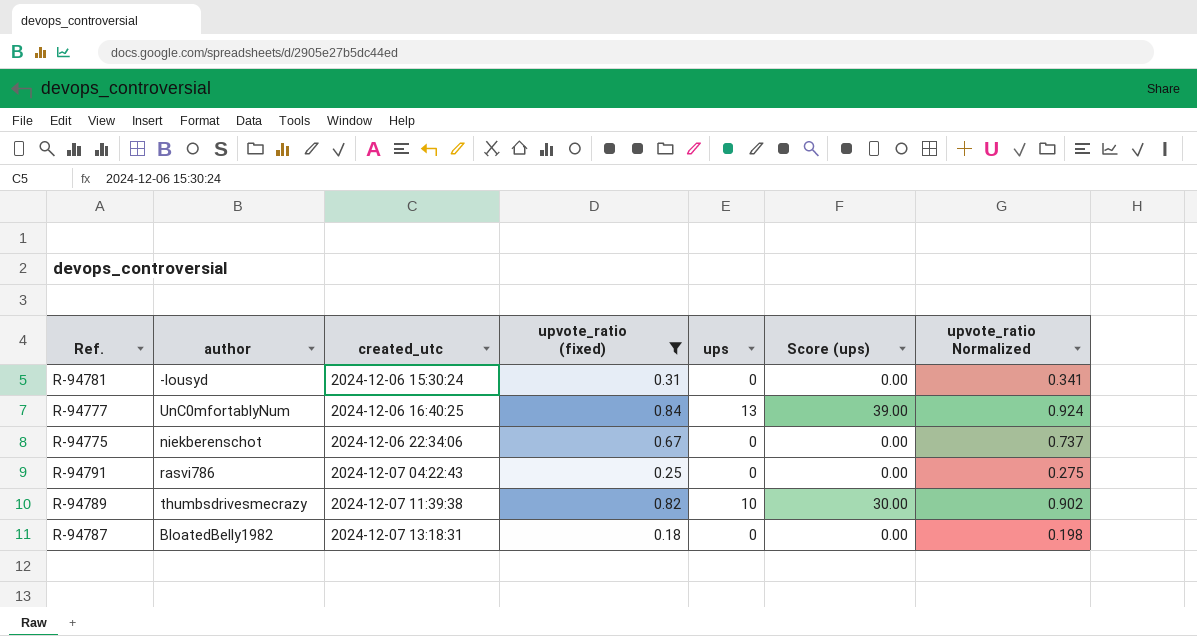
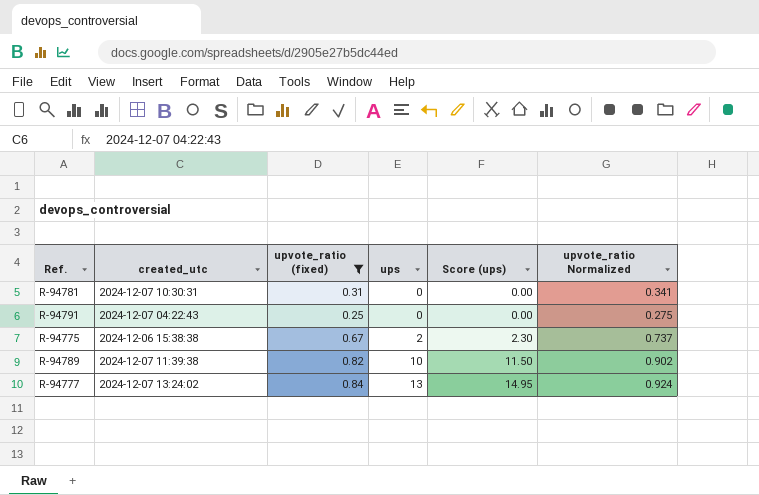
row order: created_utc ascending -> ups ascending
column author | position: 2 -> none
column Score (ups) | formula: [ups] * 3 -> [ups] * 1.15
row R-94787: BloatedBelly1982 | 2024-12-07 13:18:31 | 0.18 | 0 | 0.00 | 0.198 -> none
R-94781 | created_utc: 2024-12-06 15:30:24 -> 2024-12-07 10:30:31
R-94775 | created_utc: 2024-12-06 22:34:06 -> 2024-12-06 15:38:38
R-94775 | ups: 0 -> 2
R-94777 | created_utc: 2024-12-06 16:40:25 -> 2024-12-07 13:24:02

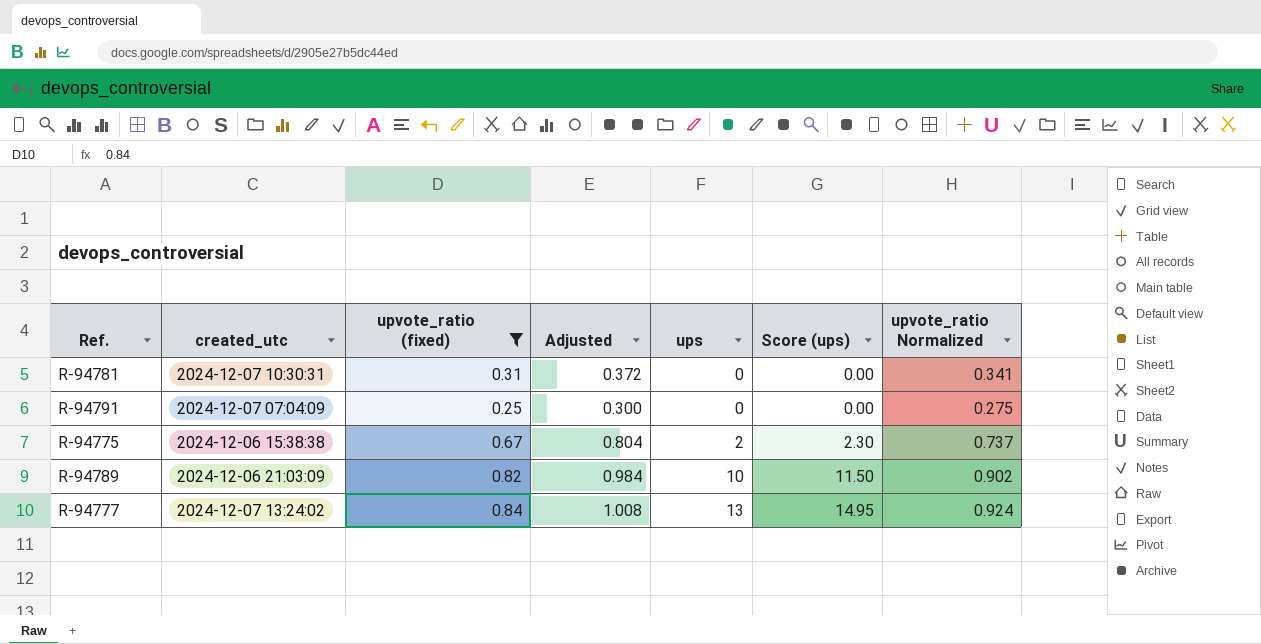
column Adjusted | formula: none -> [upvote_ratio (fixed)] * 1.2
R-94791 | created_utc: 2024-12-07 04:22:43 -> 2024-12-07 07:04:09
R-94789 | created_utc: 2024-12-07 11:39:38 -> 2024-12-06 21:03:09

